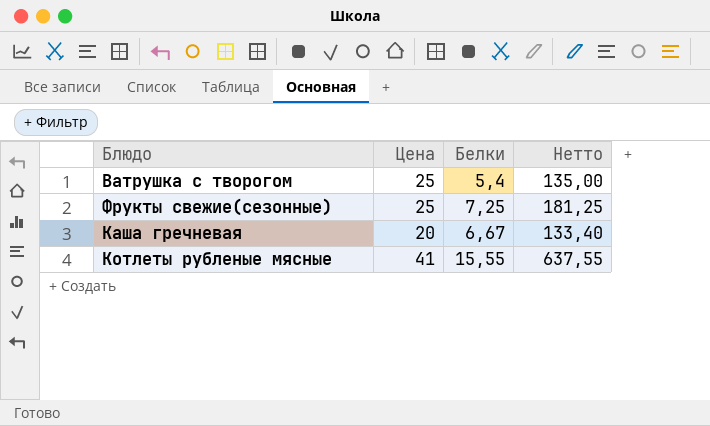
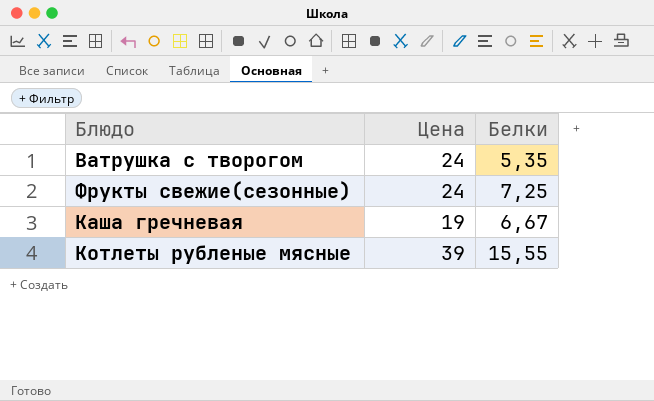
column Нетто | formula: [Цена] * [Белки] -> none
Ватрушка с творогом | Цена: 25 -> 24
Ватрушка с творогом | Белки: 5,4 -> 5,35
Фрукты свежие(сезонные) | Цена: 25 -> 24
Каша гречневая | Цена: 20 -> 19
Котлеты рубленые мясные | Цена: 41 -> 39

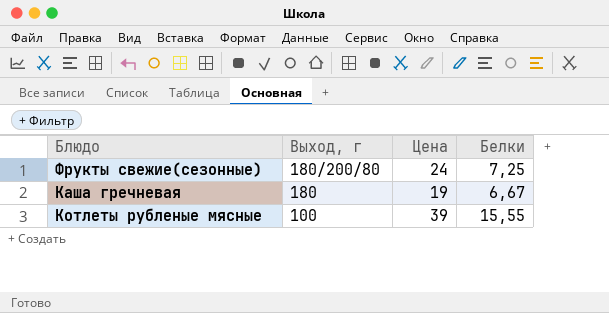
column Выход, г | position: none -> 2
row Ватрушка с творогом: 24 | 5,35 -> none

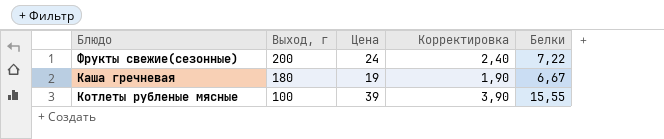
column Корректировка | formula: none -> [Цена] * 0,1
Фрукты свежие(сезонные) | Выход, г: 180/200/80 -> 200
Фрукты свежие(сезонные) | Белки: 7,25 -> 7,22

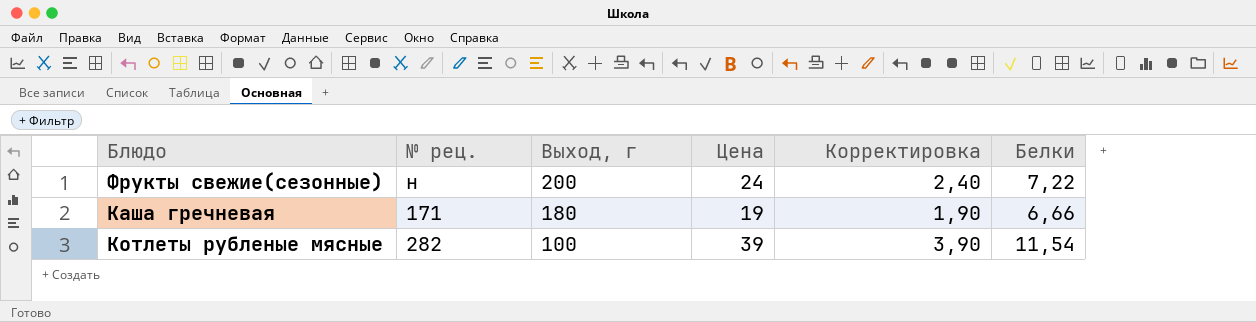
column № рец. | position: none -> 2
Каша гречневая | Белки: 6,67 -> 6,66
Котлеты рубленые мясные | Белки: 15,55 -> 11,54

